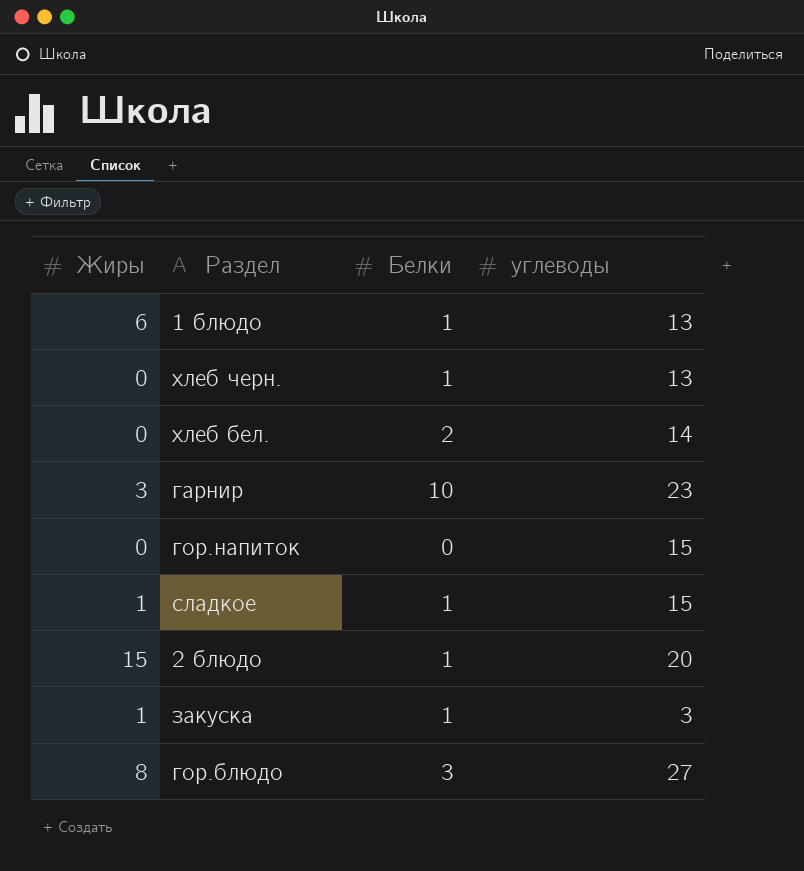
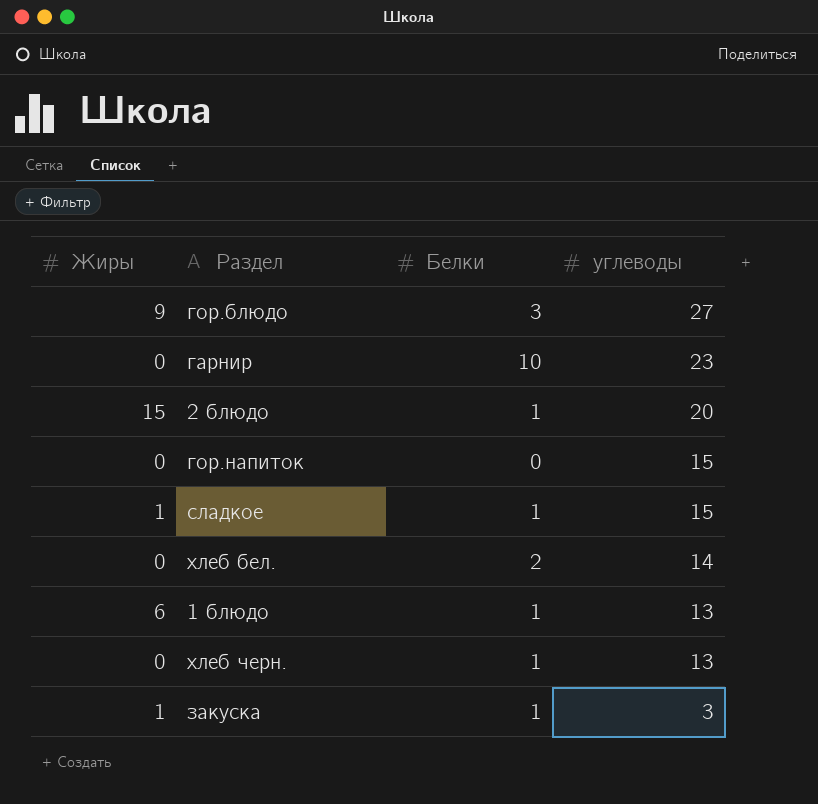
row order: none -> углеводы descending
гор.блюдо | Жиры: 8 -> 9
гарнир | Жиры: 3 -> 0

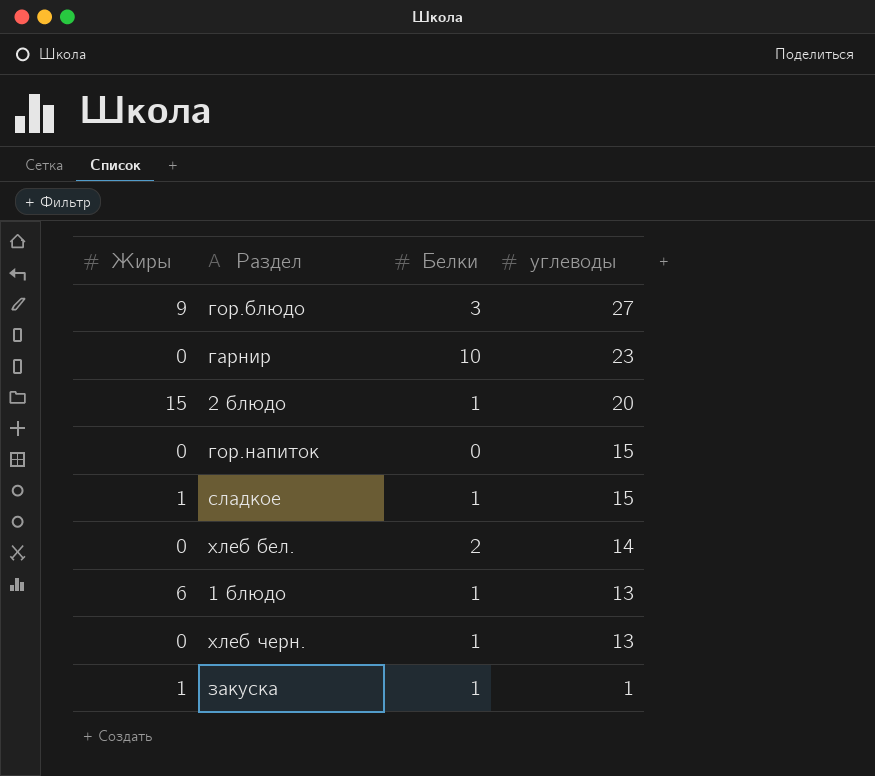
закуска | углеводы: 3 -> 1

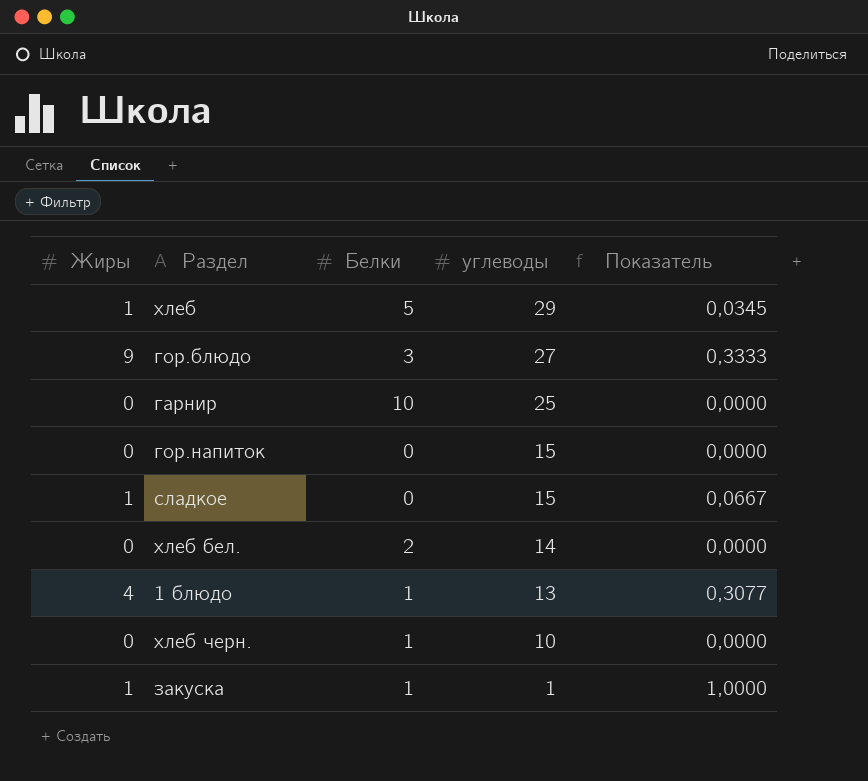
column Показатель | formula: none -> [Жиры] / [углеводы]
row 2 блюдо: 15 | 1 | 20 -> none
row хлеб: none -> 1 | 5 | 29 | 0,0345
гарнир | углеводы: 23 -> 25
сладкое | Белки: 1 -> 0
1 блюдо | Жиры: 6 -> 4
хлеб черн. | углеводы: 13 -> 10

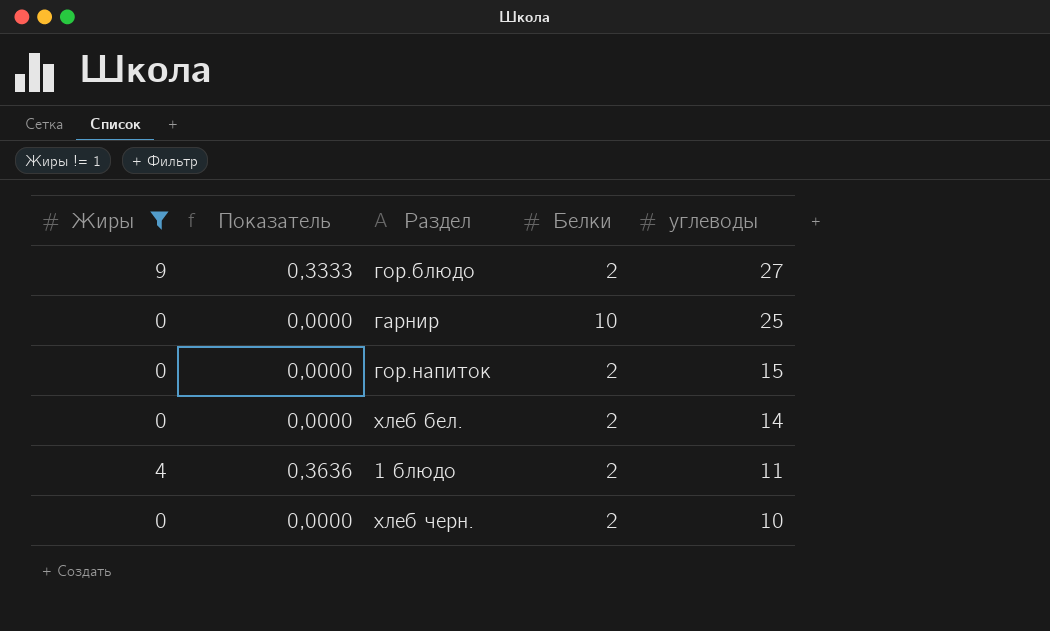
filter: none -> Жиры != 1
column Показатель | position: 5 -> 2
гор.блюдо | Белки: 3 -> 2
гор.напиток | Белки: 0 -> 2
1 блюдо | Показатель: 0,3077 -> 0,3636
1 блюдо | Белки: 1 -> 2
1 блюдо | углеводы: 13 -> 11
хлеб черн. | Белки: 1 -> 2

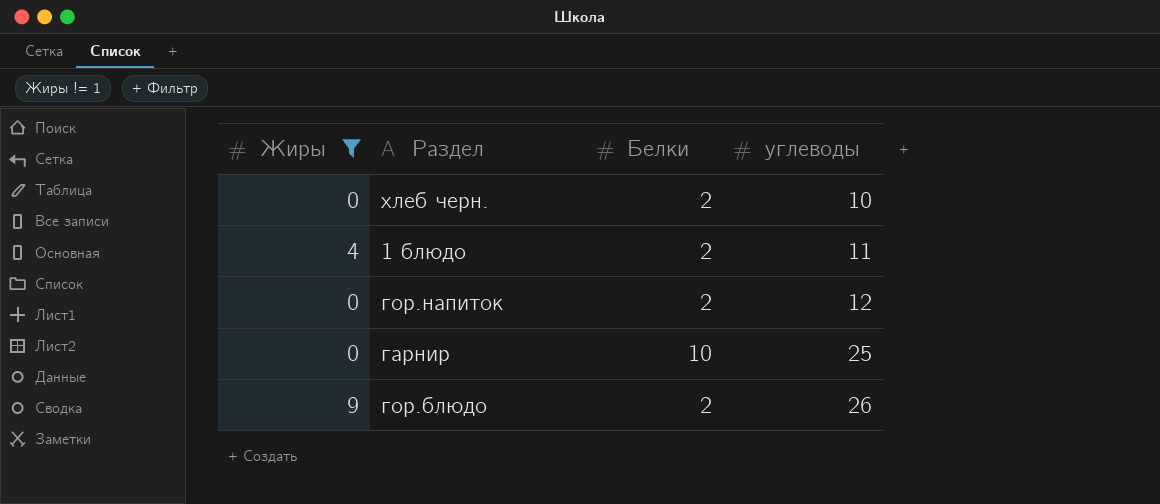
row order: углеводы descending -> углеводы ascending
column Показатель | formula: [Жиры] / [углеводы] -> none
row хлеб бел.: 0 | 0,0000 | 2 | 14 -> none
гор.напиток | углеводы: 15 -> 12
гор.блюдо | углеводы: 27 -> 26

